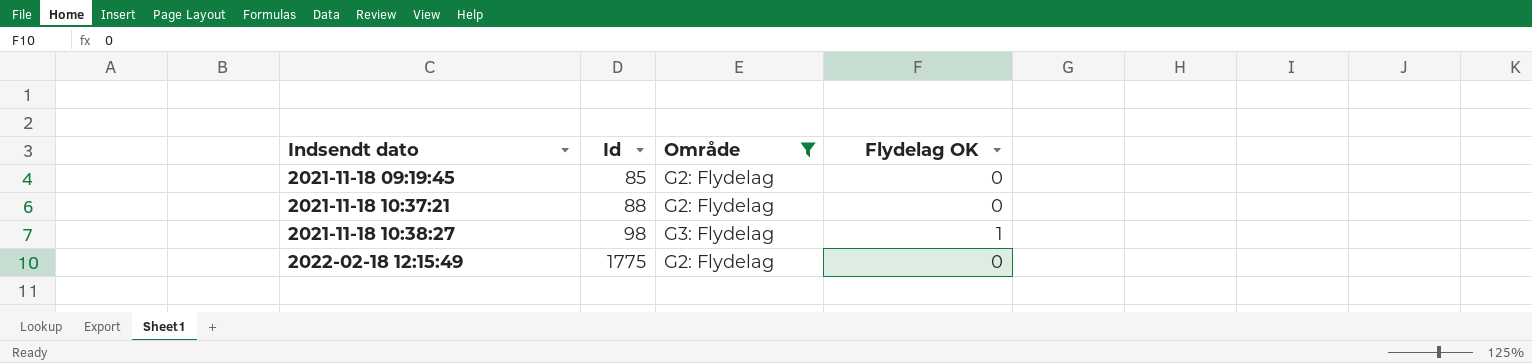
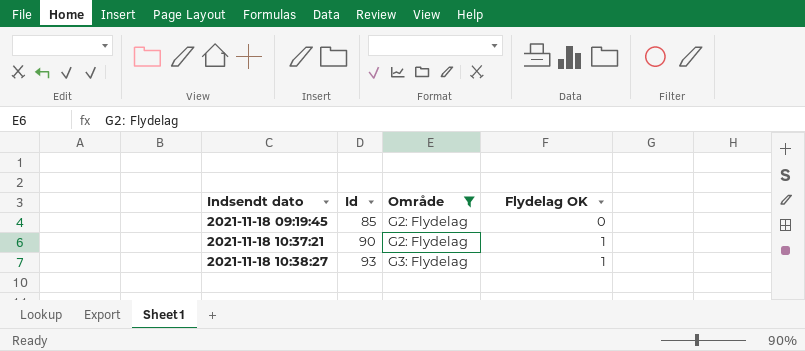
row 2022-02-18 12:15:49: 1775 | G2: Flydelag | 0 -> none
2021-11-18 10:37:21 | Id: 88 -> 90
2021-11-18 10:37:21 | Flydelag OK: 0 -> 1
2021-11-18 10:38:27 | Id: 98 -> 93

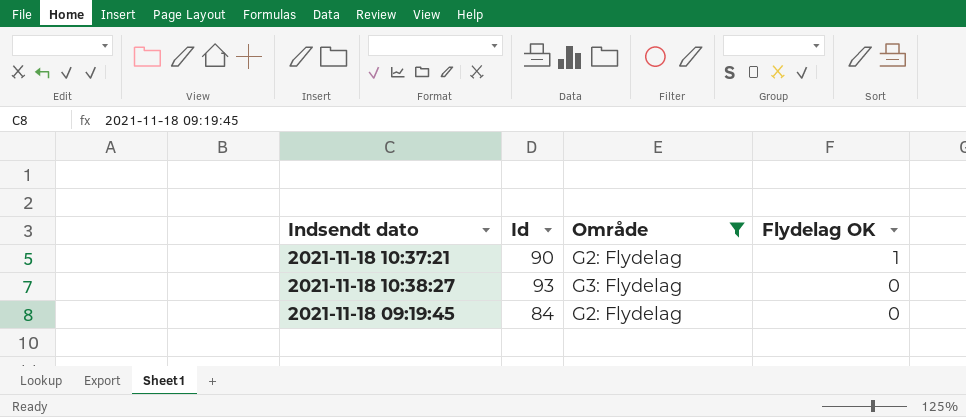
row order: Indsendt dato ascending -> Flydelag OK descending
2021-11-18 10:38:27 | Flydelag OK: 1 -> 0
2021-11-18 09:19:45 | Id: 85 -> 84

